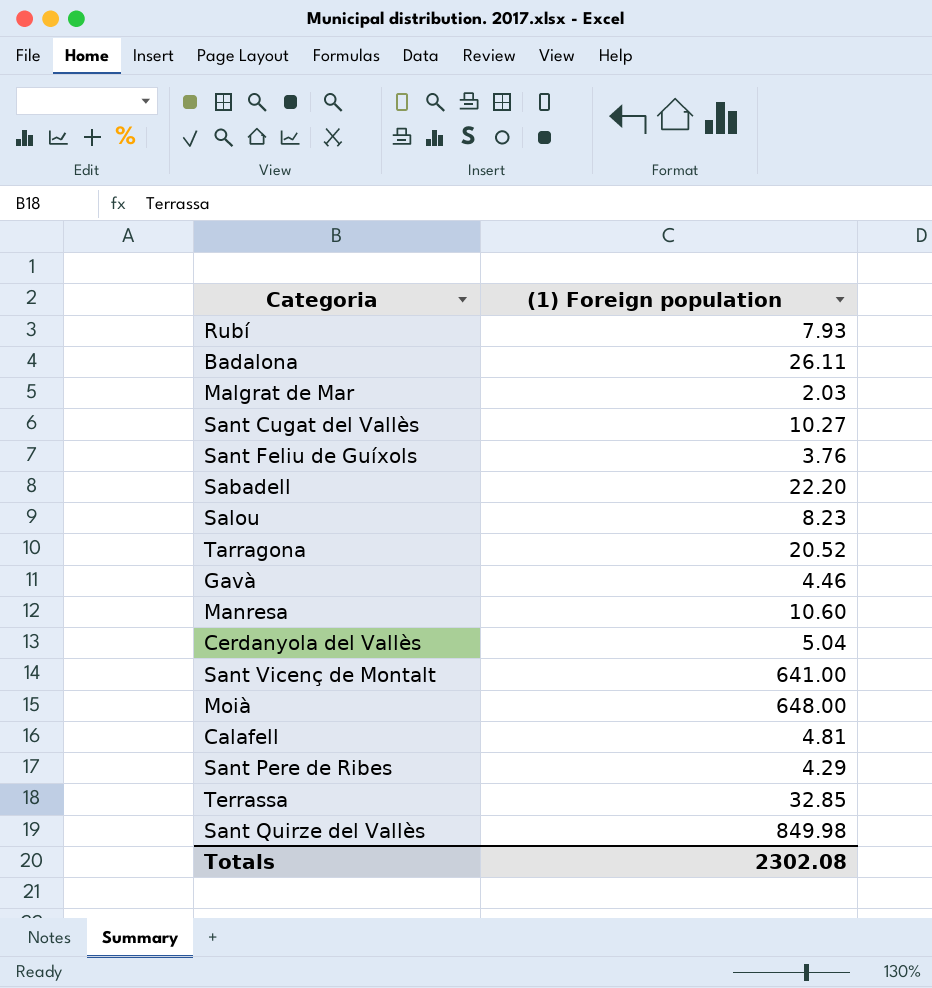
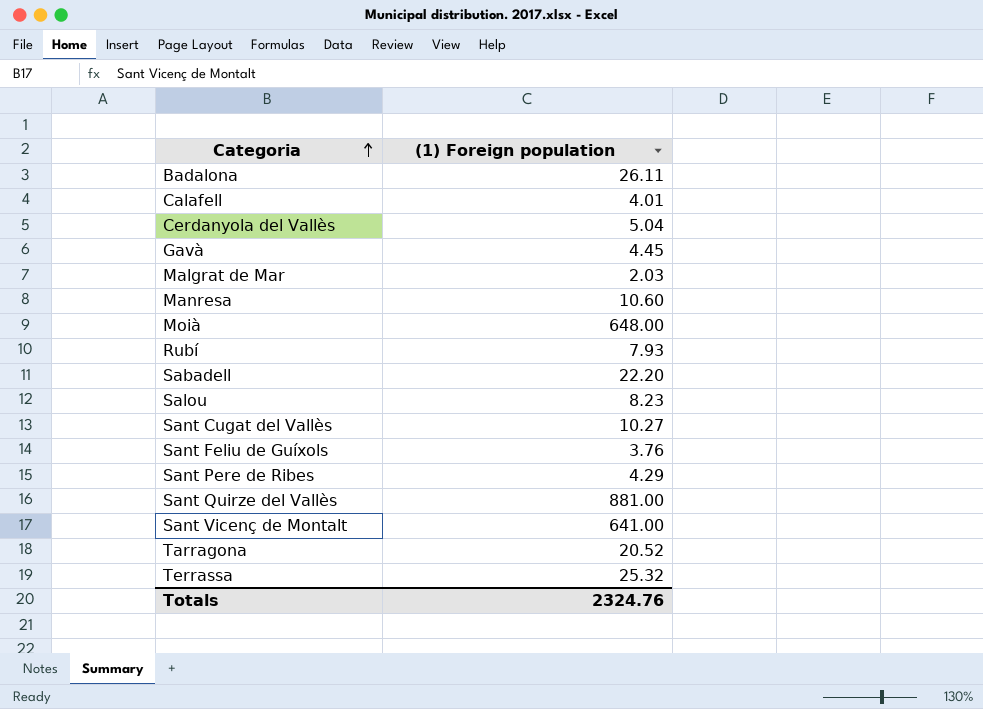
row order: none -> Categoria ascending
Calafell | (1) Foreign population: 4.81 -> 4.01
Gavà | (1) Foreign population: 4.46 -> 4.45
Sant Quirze del Vallès | (1) Foreign population: 849.98 -> 881.00
Terrassa | (1) Foreign population: 32.85 -> 25.32
Totals | (1) Foreign population: 2302.08 -> 2324.76

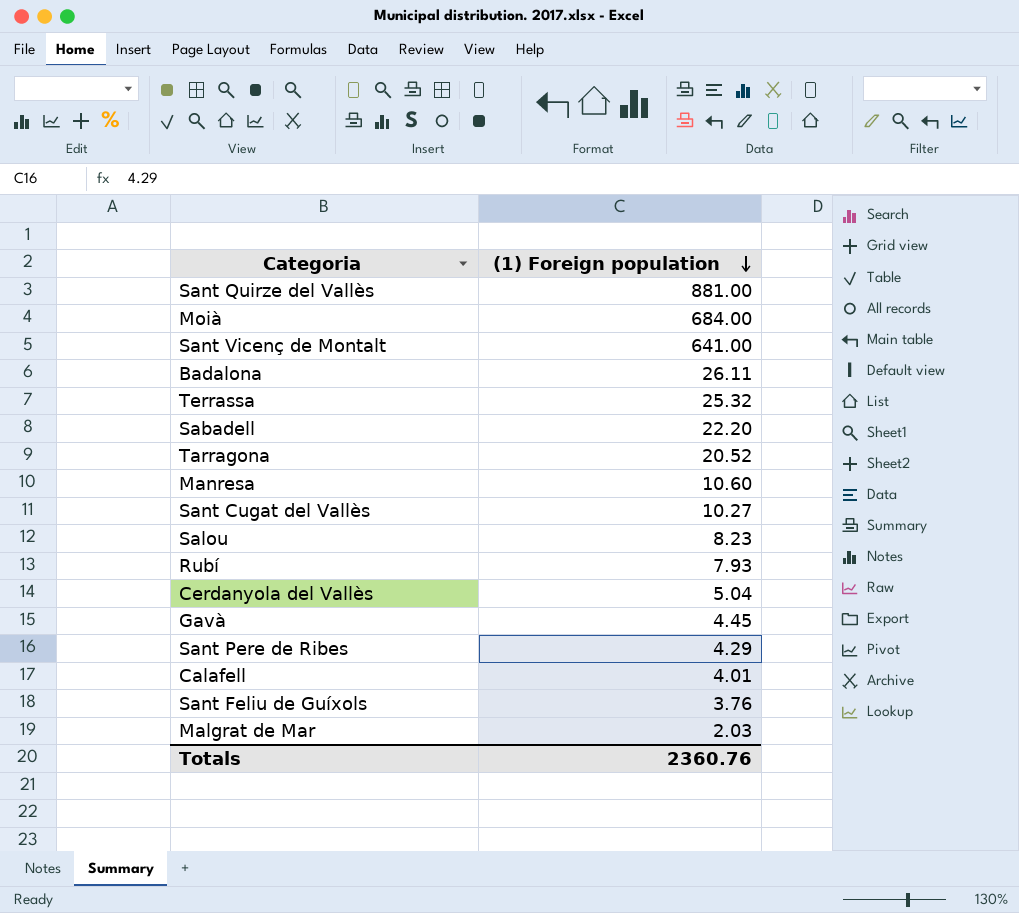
row order: Categoria ascending -> (1) Foreign population descending
Moià | (1) Foreign population: 648.00 -> 684.00
Totals | (1) Foreign population: 2324.76 -> 2360.76

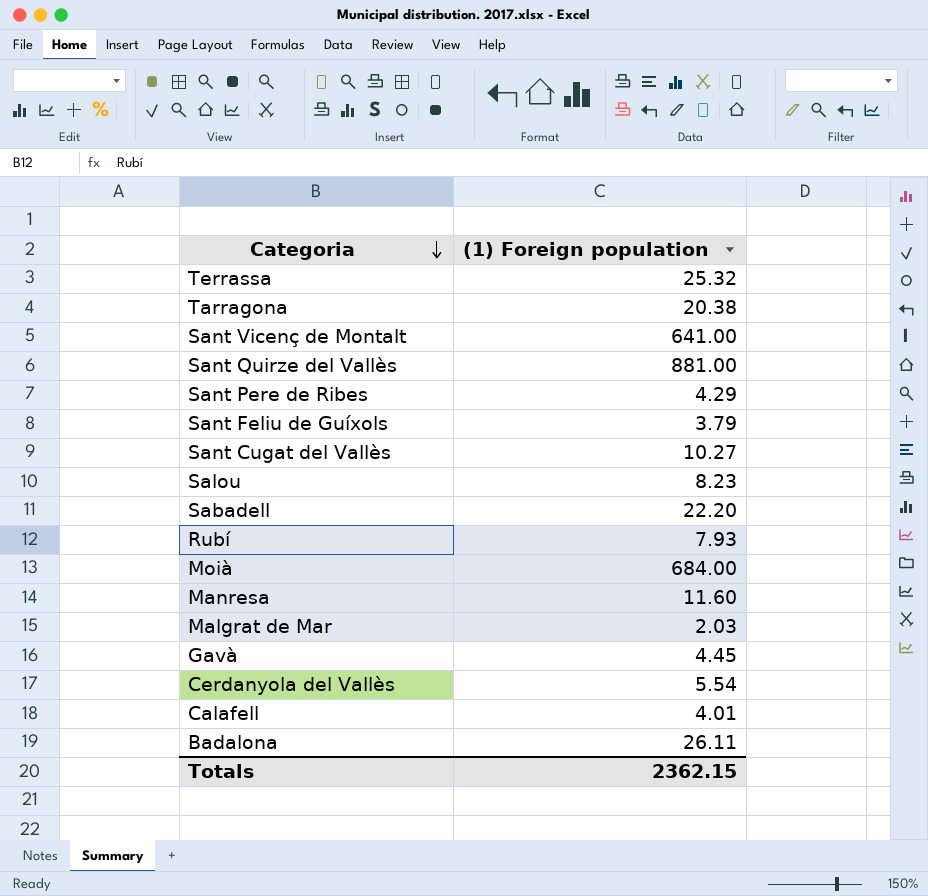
row order: (1) Foreign population descending -> Categoria descending
Tarragona | (1) Foreign population: 20.52 -> 20.38
Sant Feliu de Guíxols | (1) Foreign population: 3.76 -> 3.79
Manresa | (1) Foreign population: 10.60 -> 11.60
Cerdanyola del Vallès | (1) Foreign population: 5.04 -> 5.54
Totals | (1) Foreign population: 2360.76 -> 2362.15

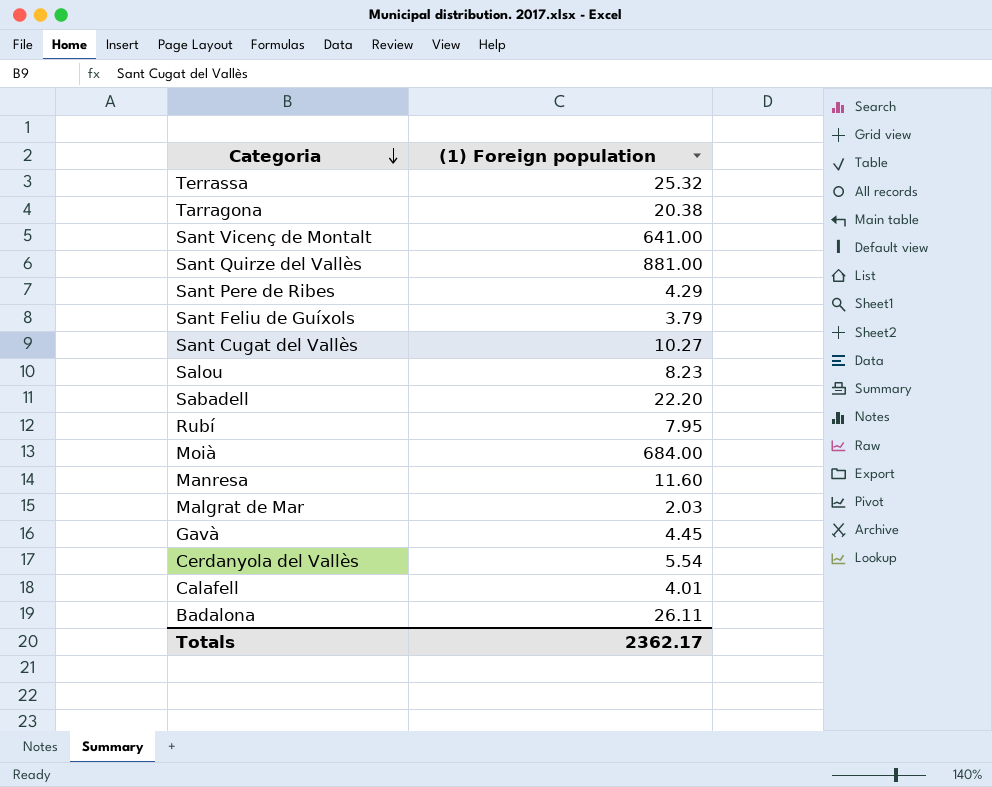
Rubí | (1) Foreign population: 7.93 -> 7.95
Totals | (1) Foreign population: 2362.15 -> 2362.17

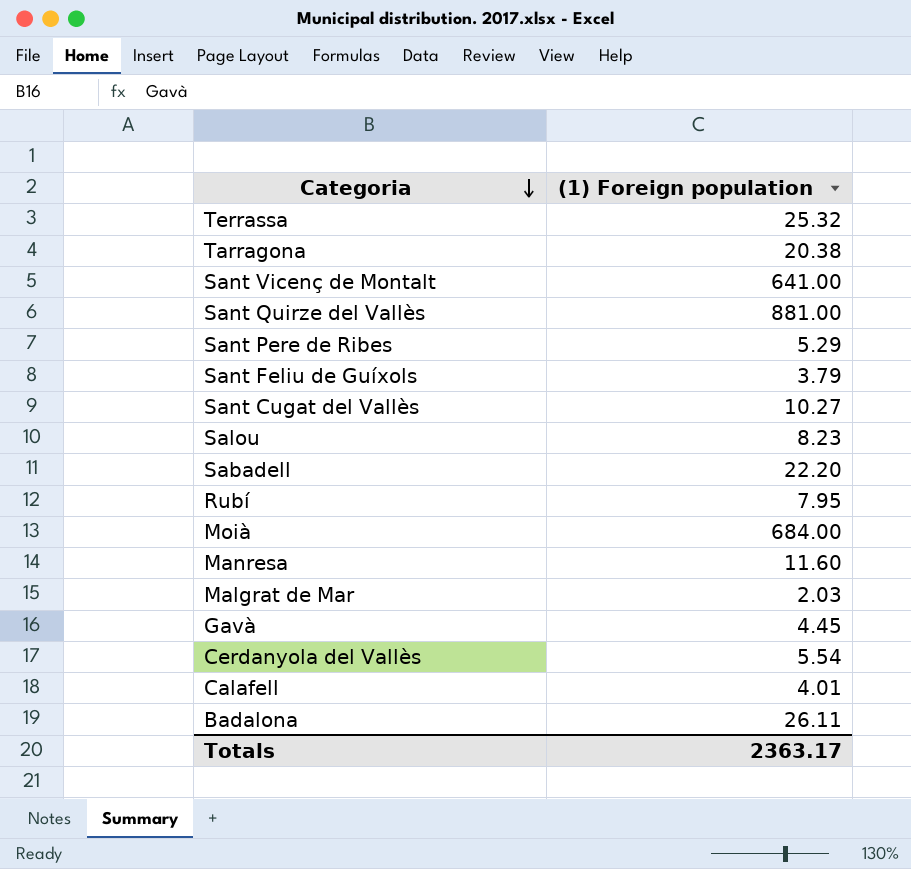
Sant Pere de Ribes | (1) Foreign population: 4.29 -> 5.29
Totals | (1) Foreign population: 2362.17 -> 2363.17

